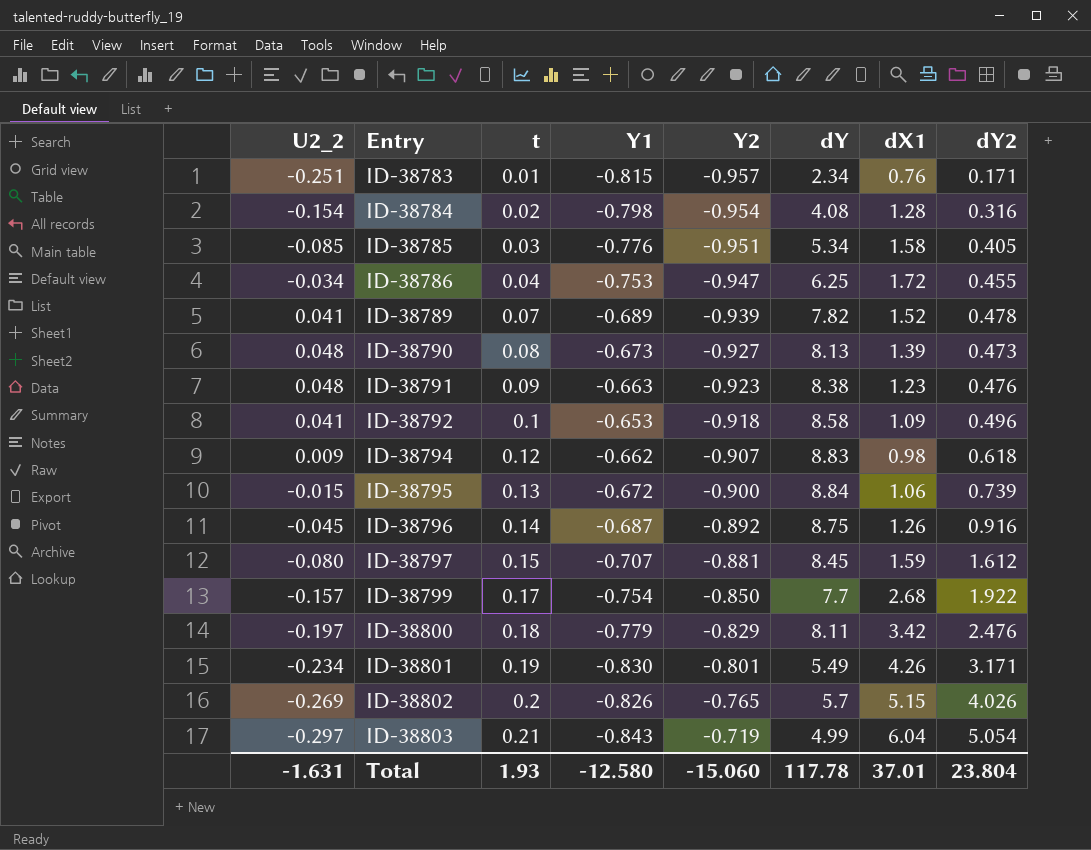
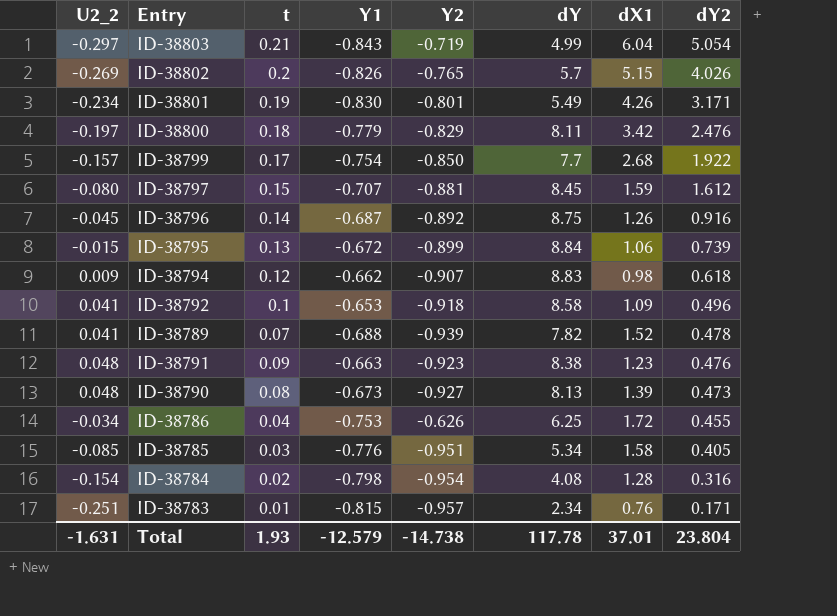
row order: Entry ascending -> dY2 descending
ID-38795 | Y2: -0.900 -> -0.899
ID-38789 | Y1: -0.689 -> -0.688
ID-38786 | Y2: -0.947 -> -0.626
Total | Y1: -12.580 -> -12.579
Total | Y2: -15.060 -> -14.738

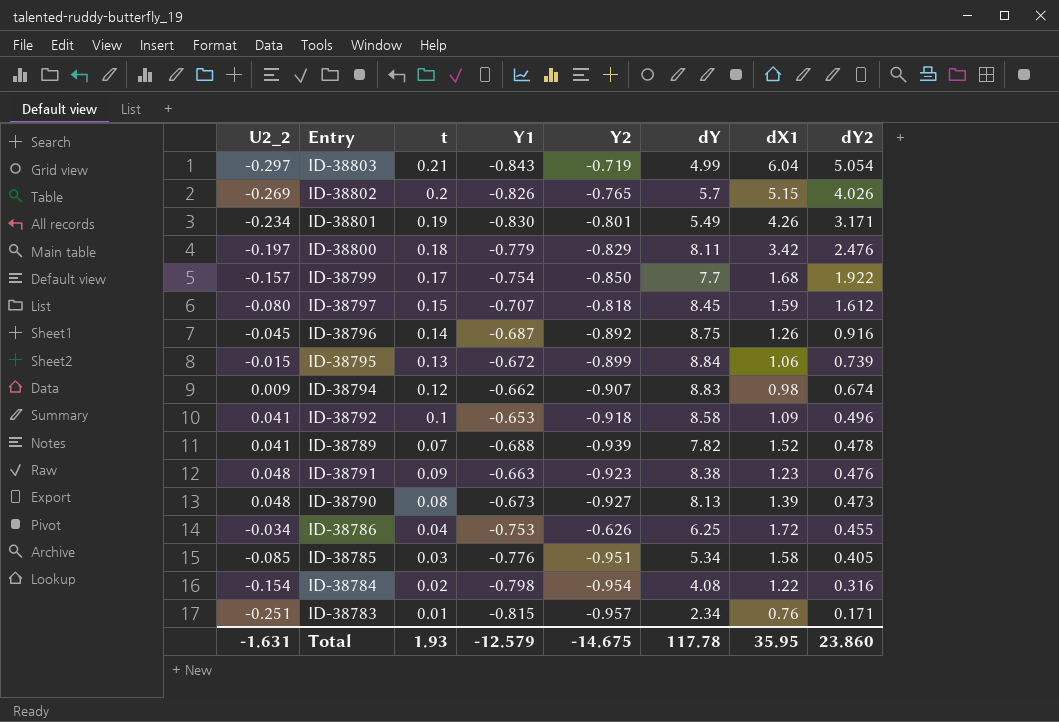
ID-38799 | dX1: 2.68 -> 1.68
ID-38797 | Y2: -0.881 -> -0.818
ID-38794 | dY2: 0.618 -> 0.674
ID-38784 | dX1: 1.28 -> 1.22
Total | Y2: -14.738 -> -14.675
Total | dX1: 37.01 -> 35.95
Total | dY2: 23.804 -> 23.860

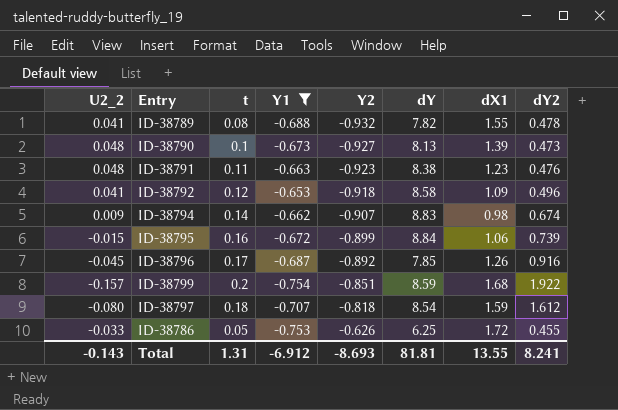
filter: none -> Y1 >= -0.754
row order: dY2 descending -> Y2 ascending
ID-38789 | t: 0.07 -> 0.08
ID-38789 | Y2: -0.939 -> -0.932
ID-38789 | dX1: 1.52 -> 1.55
ID-38790 | t: 0.08 -> 0.1
ID-38791 | t: 0.09 -> 0.11
ID-38792 | t: 0.1 -> 0.12
ID-38794 | t: 0.12 -> 0.14
ID-38795 | t: 0.13 -> 0.16
ID-38796 | t: 0.14 -> 0.17
ID-38796 | dY: 8.75 -> 7.85
ID-38799 | t: 0.17 -> 0.2
ID-38799 | Y2: -0.850 -> -0.851
ID-38799 | dY: 7.7 -> 8.59
ID-38797 | t: 0.15 -> 0.18
ID-38797 | dY: 8.45 -> 8.54
ID-38786 | U2_2: -0.034 -> -0.033
ID-38786 | t: 0.04 -> 0.05
Total | U2_2: -1.631 -> -0.143
Total | t: 1.93 -> 1.31
Total | Y1: -12.579 -> -6.912
Total | Y2: -14.675 -> -8.693
Total | dY: 117.78 -> 81.81
Total | dX1: 35.95 -> 13.55
Total | dY2: 23.860 -> 8.241

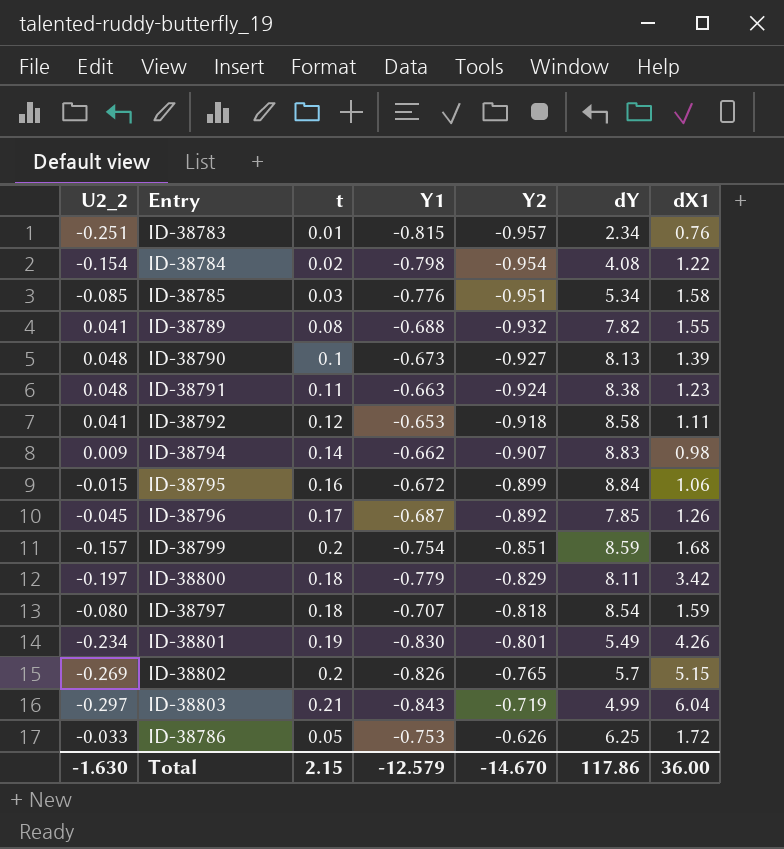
filter: Y1 >= -0.754 -> none
column dY2 | position: 8 -> none
ID-38791 | Y2: -0.923 -> -0.924
ID-38792 | dX1: 1.09 -> 1.11
Total | U2_2: -0.143 -> -1.630
Total | t: 1.31 -> 2.15
Total | Y1: -6.912 -> -12.579
Total | Y2: -8.693 -> -14.670
Total | dY: 81.81 -> 117.86
Total | dX1: 13.55 -> 36.00

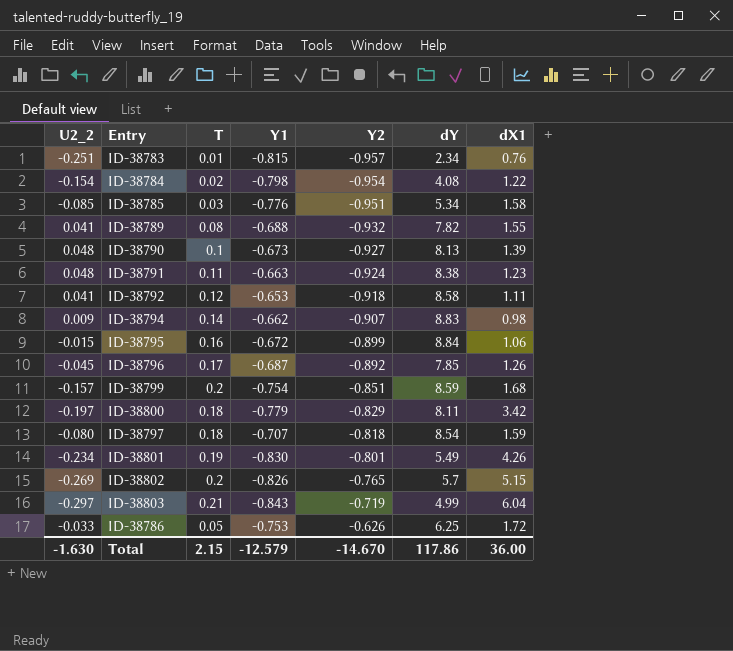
column name: t -> T

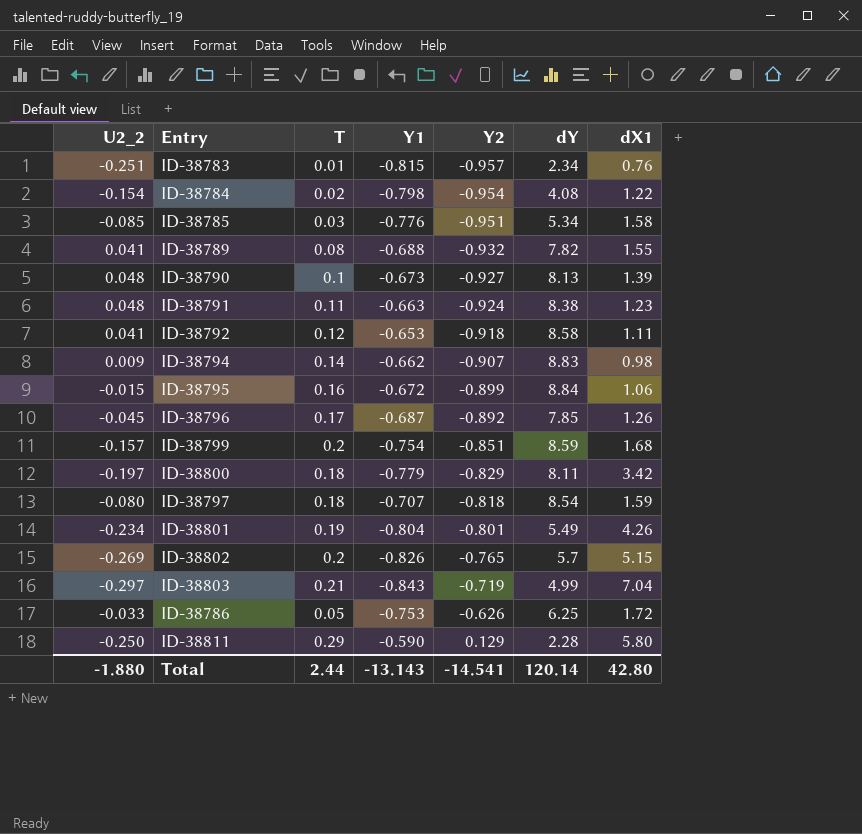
ID-38801 | Y1: -0.830 -> -0.804
ID-38803 | dX1: 6.04 -> 7.04
row ID-38811: none -> -0.250 | 0.29 | -0.590 | 0.129 | 2.28 | 5.80
Total | U2_2: -1.630 -> -1.880
Total | T: 2.15 -> 2.44
Total | Y1: -12.579 -> -13.143
Total | Y2: -14.670 -> -14.541
Total | dY: 117.86 -> 120.14
Total | dX1: 36.00 -> 42.80

